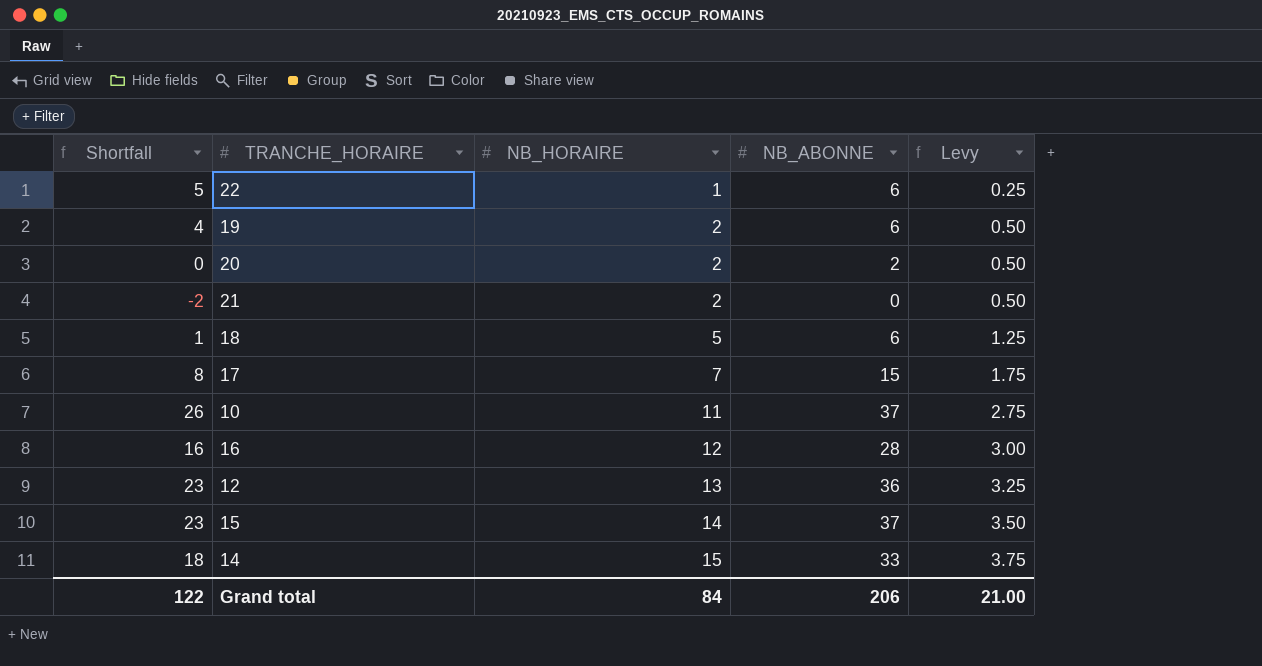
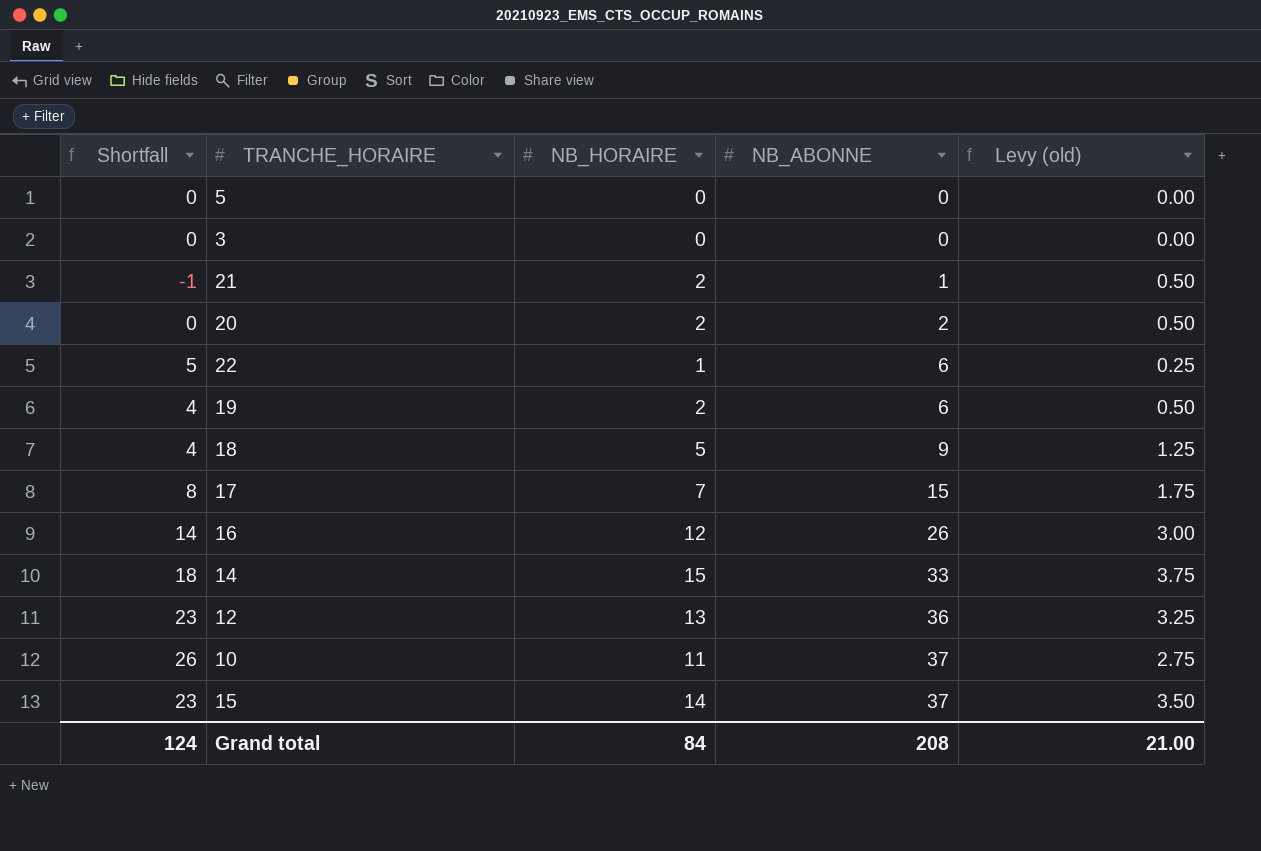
row order: NB_HORAIRE ascending -> NB_ABONNE ascending
column name: Levy -> Levy (old)
row 5: none -> 0 | 0 | 0 | 0.00
row 3: none -> 0 | 0 | 0 | 0.00
21 | Shortfall: -2 -> -1
21 | NB_ABONNE: 0 -> 1
18 | Shortfall: 1 -> 4
18 | NB_ABONNE: 6 -> 9
16 | Shortfall: 16 -> 14
16 | NB_ABONNE: 28 -> 26
Grand total | Shortfall: 122 -> 124
Grand total | NB_ABONNE: 206 -> 208

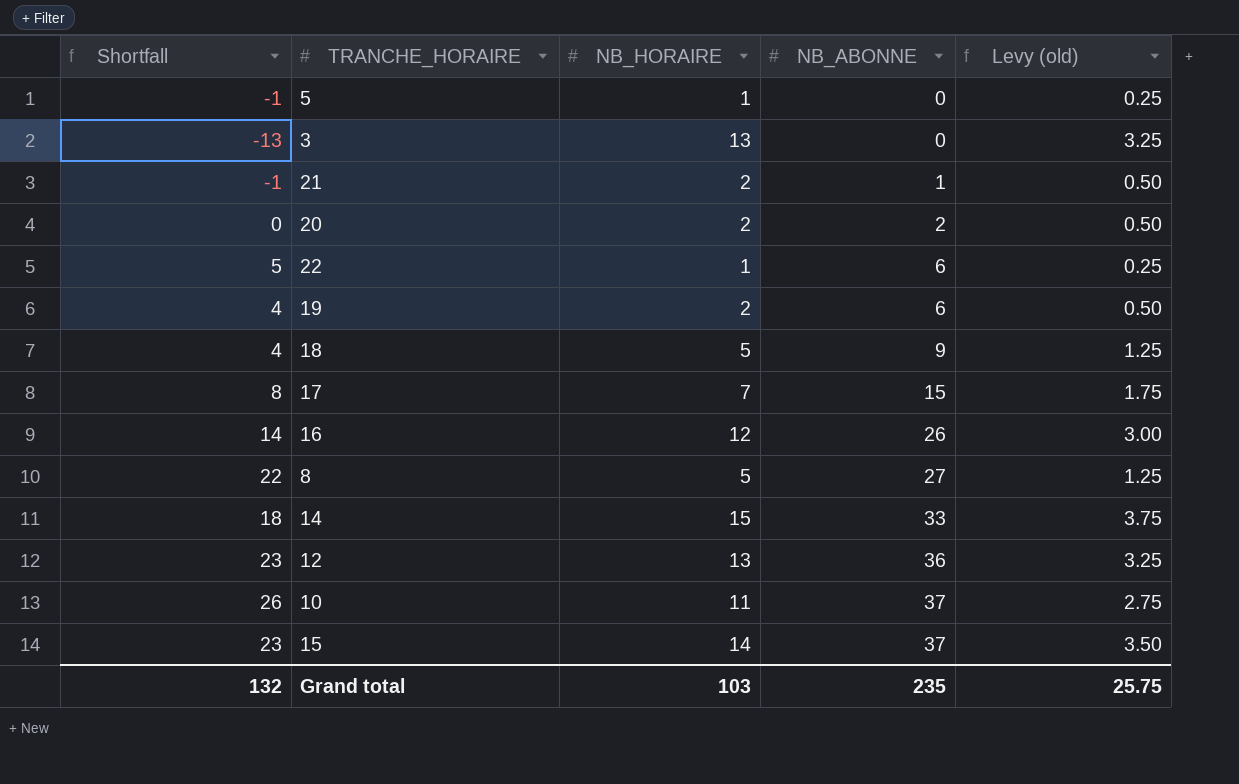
5 | Shortfall: 0 -> -1
5 | NB_HORAIRE: 0 -> 1
5 | Levy (old): 0.00 -> 0.25
3 | Shortfall: 0 -> -13
3 | NB_HORAIRE: 0 -> 13
3 | Levy (old): 0.00 -> 3.25
row 8: none -> 22 | 5 | 27 | 1.25
Grand total | Shortfall: 124 -> 132
Grand total | NB_HORAIRE: 84 -> 103
Grand total | NB_ABONNE: 208 -> 235
Grand total | Levy (old): 21.00 -> 25.75

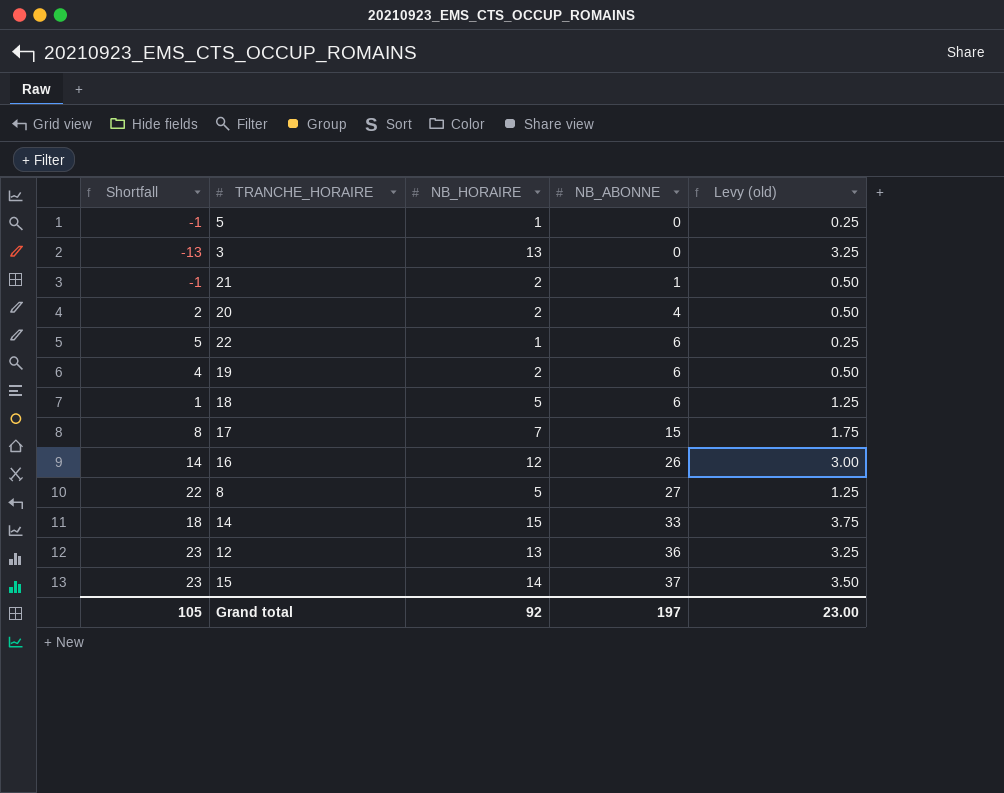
row 10: 26 | 11 | 37 | 2.75 -> none
20 | Shortfall: 0 -> 2
20 | NB_ABONNE: 2 -> 4
18 | Shortfall: 4 -> 1
18 | NB_ABONNE: 9 -> 6
Grand total | Shortfall: 132 -> 105
Grand total | NB_HORAIRE: 103 -> 92
Grand total | NB_ABONNE: 235 -> 197
Grand total | Levy (old): 25.75 -> 23.00

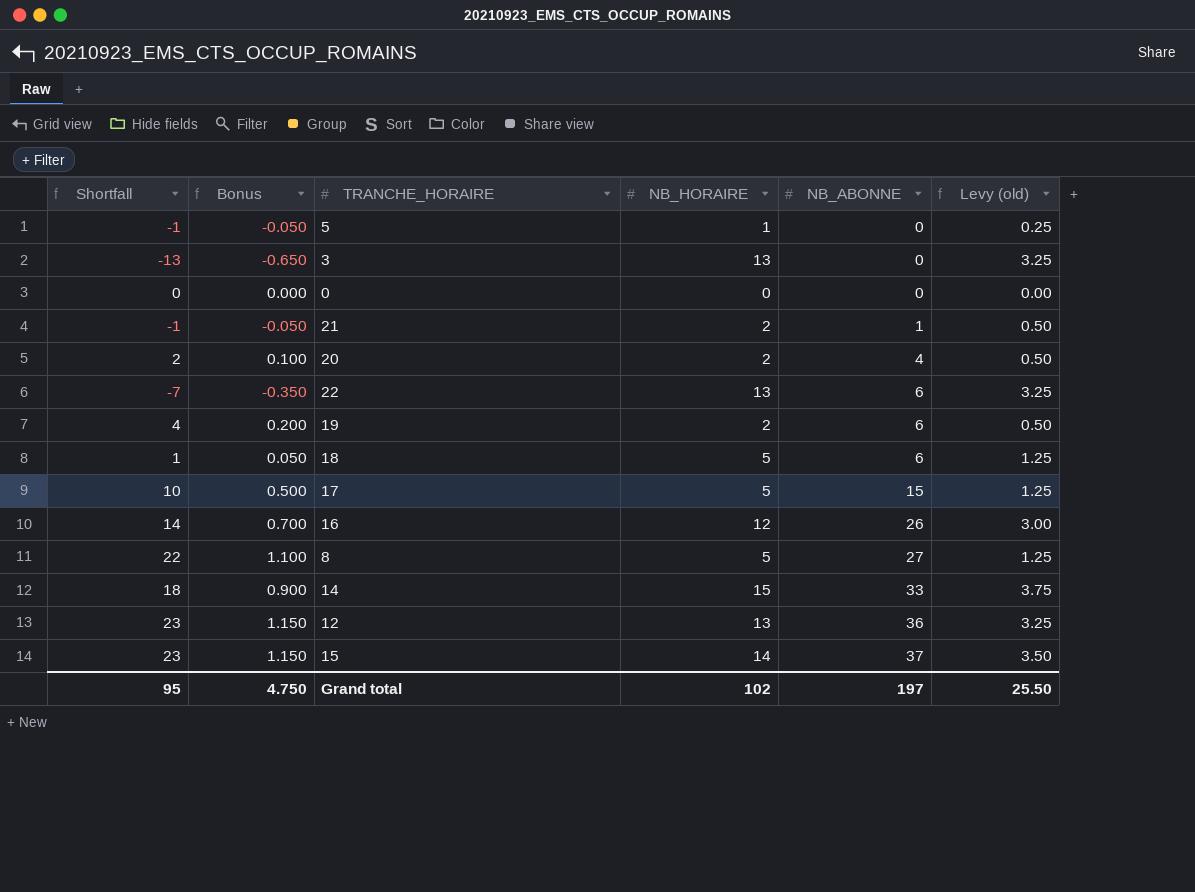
column Bonus | formula: none -> [Shortfall] * 0.05
row 0: none -> 0 | 0.000 | 0 | 0 | 0.00
22 | Shortfall: 5 -> -7
22 | NB_HORAIRE: 1 -> 13
22 | Levy (old): 0.25 -> 3.25
17 | Shortfall: 8 -> 10
17 | NB_HORAIRE: 7 -> 5
17 | Levy (old): 1.75 -> 1.25
Grand total | Shortfall: 105 -> 95
Grand total | NB_HORAIRE: 92 -> 102
Grand total | Levy (old): 23.00 -> 25.50

